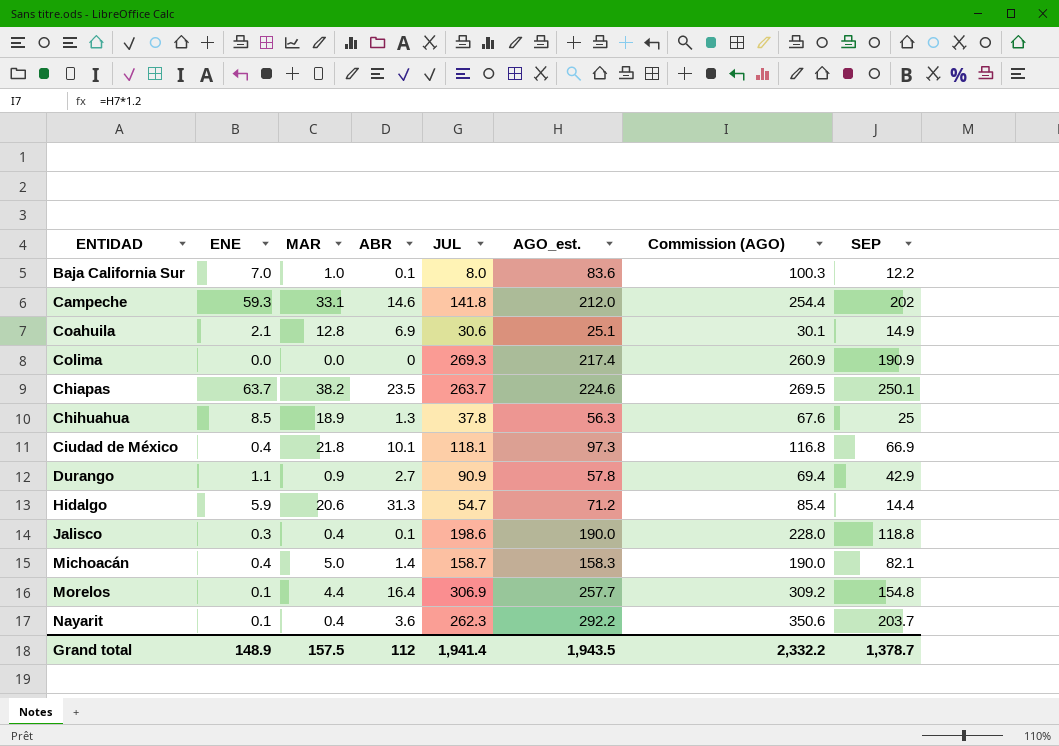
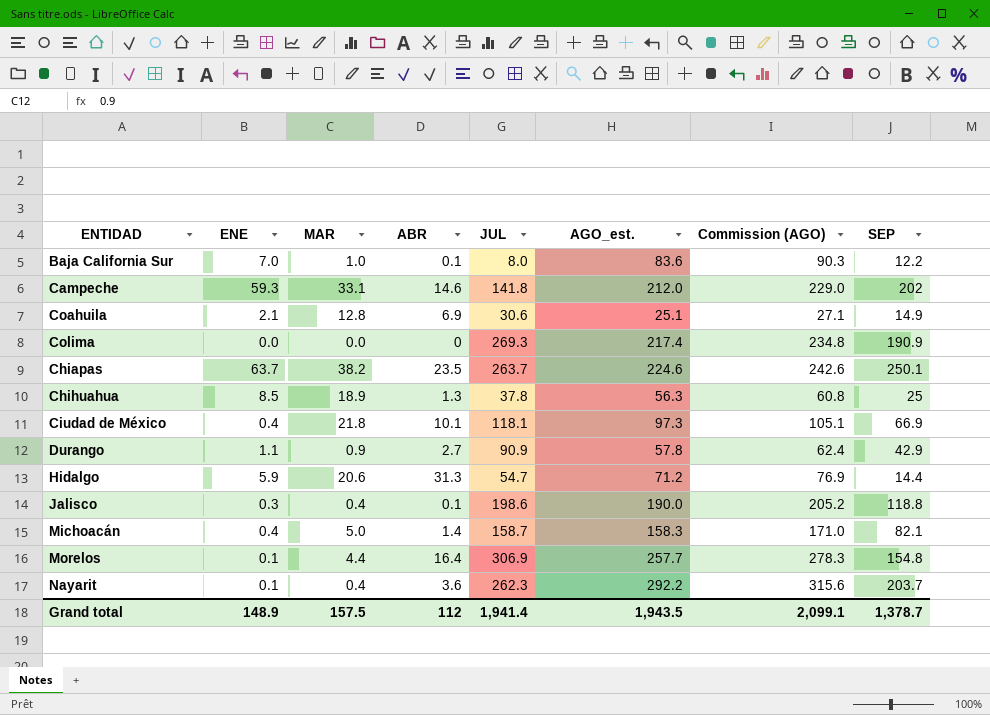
column Commission (AGO) | formula: [AGO_est.] * 1.2 -> [AGO_est.] * 1.08
Grand total | Commission (AGO): 2,332.2 -> 2,099.1

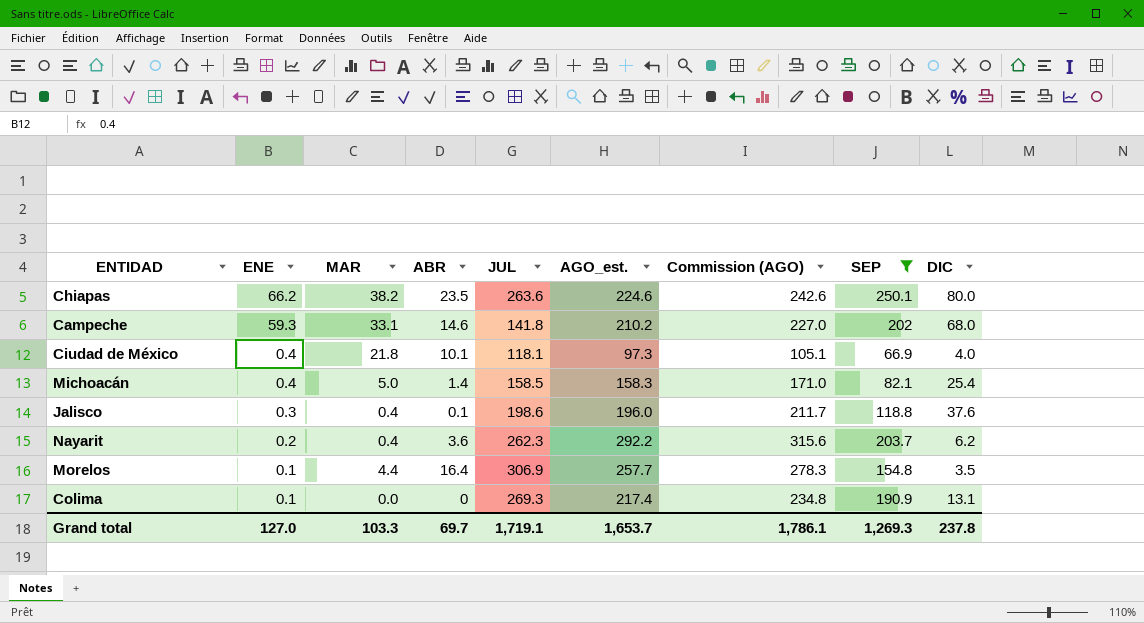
filter: none -> SEP >= 66.9
row order: none -> ENE descending
column DIC | position: none -> 9
Chiapas | ENE: 63.7 -> 66.2
Chiapas | JUL: 263.7 -> 263.6
Campeche | AGO_est.: 212.0 -> 210.2
Campeche | Commission (AGO): 229.0 -> 227.0
Michoacán | JUL: 158.7 -> 158.5
Jalisco | AGO_est.: 190.0 -> 196.0
Jalisco | Commission (AGO): 205.2 -> 211.7
Nayarit | ENE: 0.1 -> 0.2
Colima | ENE: 0.0 -> 0.1
Grand total | ENE: 148.9 -> 127.0
Grand total | MAR: 157.5 -> 103.3
Grand total | ABR: 112 -> 69.7
Grand total | JUL: 1,941.4 -> 1,719.1
Grand total | AGO_est.: 1,943.5 -> 1,653.7
Grand total | Commission (AGO): 2,099.1 -> 1,786.1
Grand total | SEP: 1,378.7 -> 1,269.3

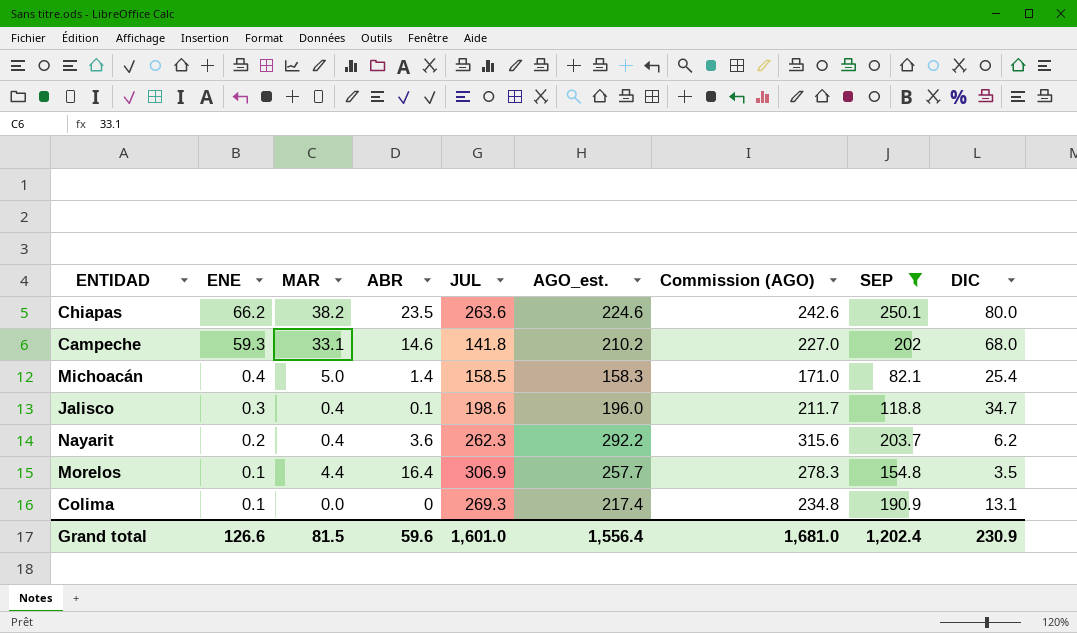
row Ciudad de México: 0.4 | 21.8 | 10.1 | 118.1 | 97.3 | 105.1 | 66.9 | 4.0 -> none
Jalisco | DIC: 37.6 -> 34.7
Grand total | ENE: 127.0 -> 126.6
Grand total | MAR: 103.3 -> 81.5
Grand total | ABR: 69.7 -> 59.6
Grand total | JUL: 1,719.1 -> 1,601.0
Grand total | AGO_est.: 1,653.7 -> 1,556.4
Grand total | Commission (AGO): 1,786.1 -> 1,681.0
Grand total | SEP: 1,269.3 -> 1,202.4
Grand total | DIC: 237.8 -> 230.9

